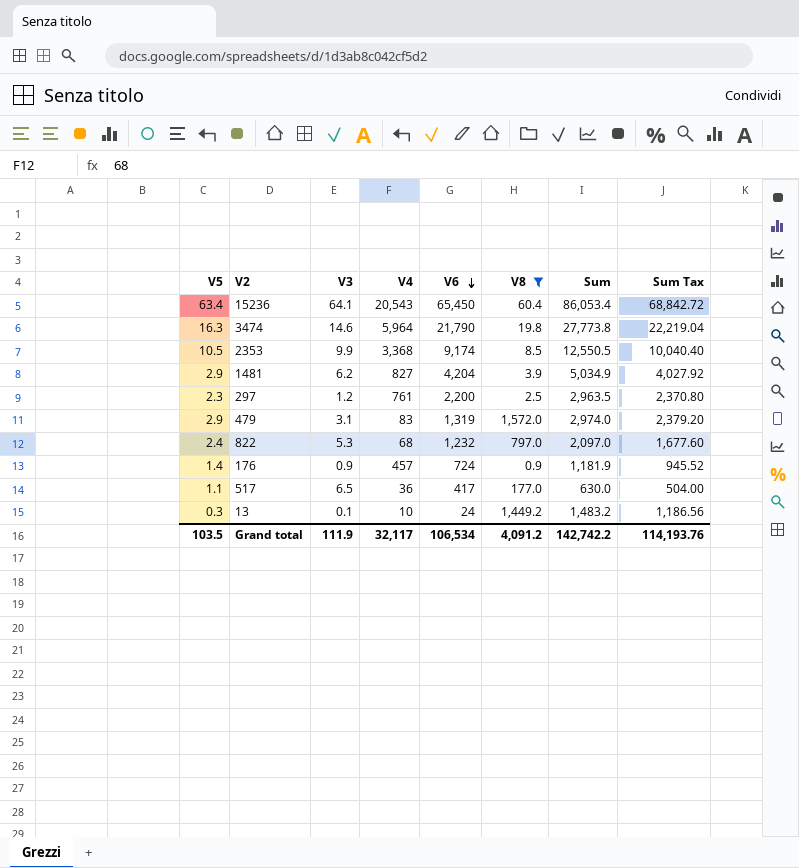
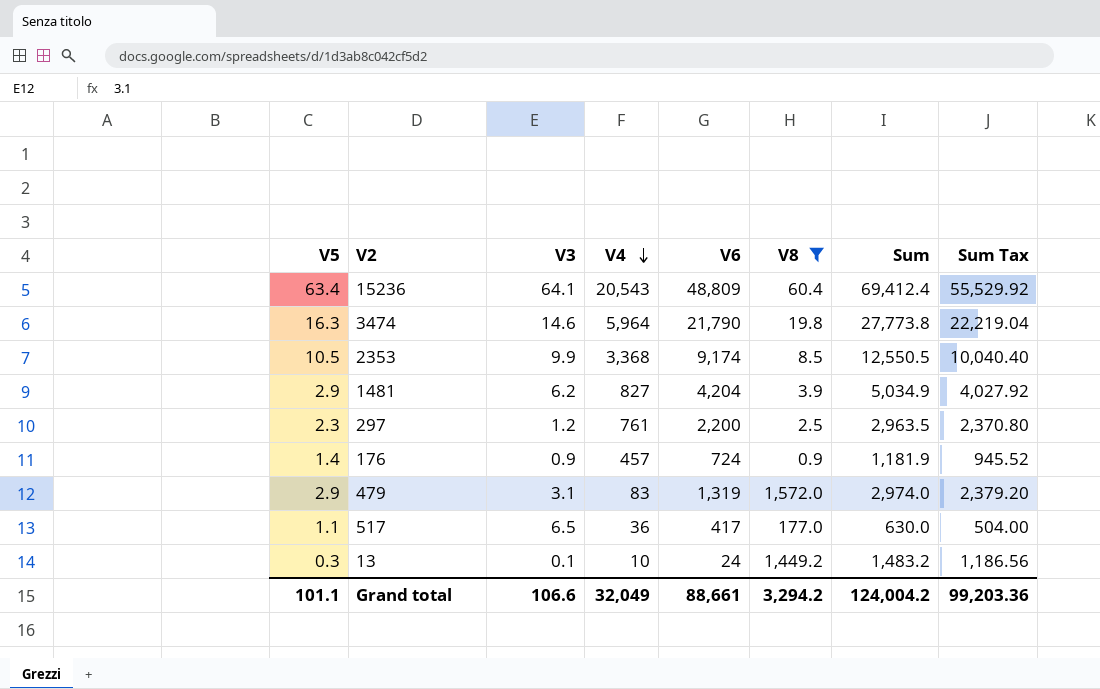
row order: V6 descending -> V4 descending
row 822: 2.4 | 5.3 | 68 | 1,232 | 797.0 | 2,097.0 | 1,677.60 -> none
15236 | V6: 65,450 -> 48,809
15236 | Sum: 86,053.4 -> 69,412.4
15236 | Sum Tax: 68,842.72 -> 55,529.92
Grand total | V5: 103.5 -> 101.1
Grand total | V3: 111.9 -> 106.6
Grand total | V4: 32,117 -> 32,049
Grand total | V6: 106,534 -> 88,661
Grand total | V8: 4,091.2 -> 3,294.2
Grand total | Sum: 142,742.2 -> 124,004.2
Grand total | Sum Tax: 114,193.76 -> 99,203.36

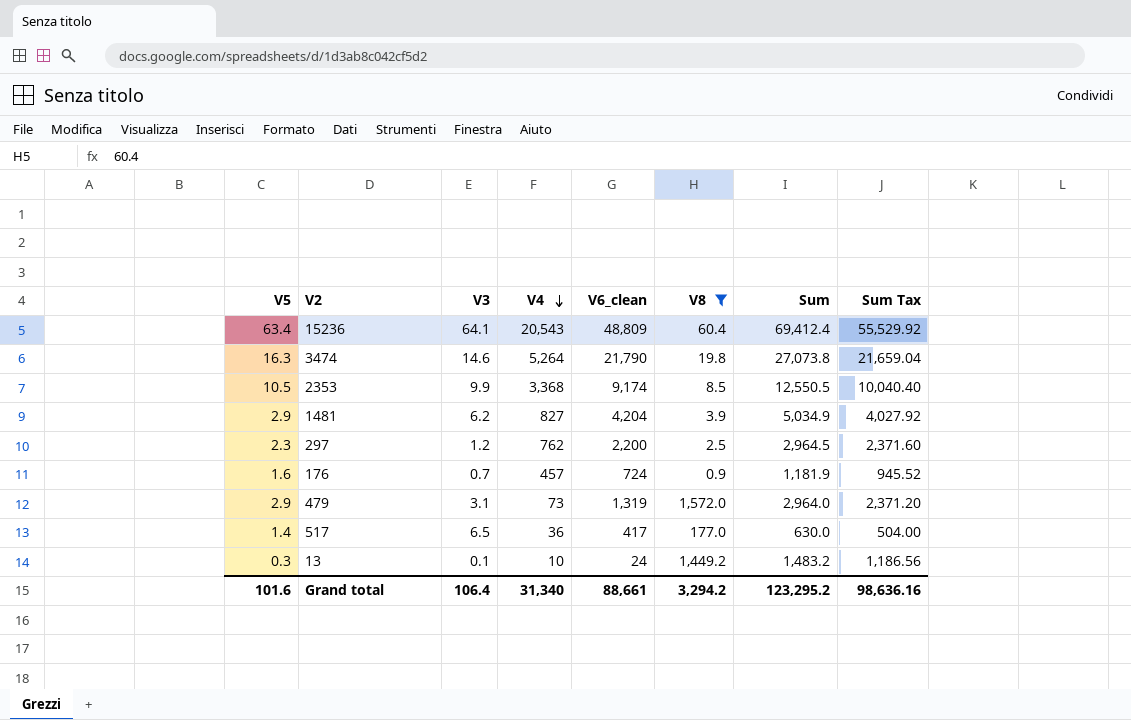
column name: V6 -> V6_clean
3474 | V4: 5,964 -> 5,264
3474 | Sum: 27,773.8 -> 27,073.8
3474 | Sum Tax: 22,219.04 -> 21,659.04
297 | V4: 761 -> 762
297 | Sum: 2,963.5 -> 2,964.5
297 | Sum Tax: 2,370.80 -> 2,371.60
176 | V5: 1.4 -> 1.6
176 | V3: 0.9 -> 0.7
479 | V4: 83 -> 73
479 | Sum: 2,974.0 -> 2,964.0
479 | Sum Tax: 2,379.20 -> 2,371.20
517 | V5: 1.1 -> 1.4
Grand total | V5: 101.1 -> 101.6
Grand total | V3: 106.6 -> 106.4
Grand total | V4: 32,049 -> 31,340
Grand total | Sum: 124,004.2 -> 123,295.2
Grand total | Sum Tax: 99,203.36 -> 98,636.16

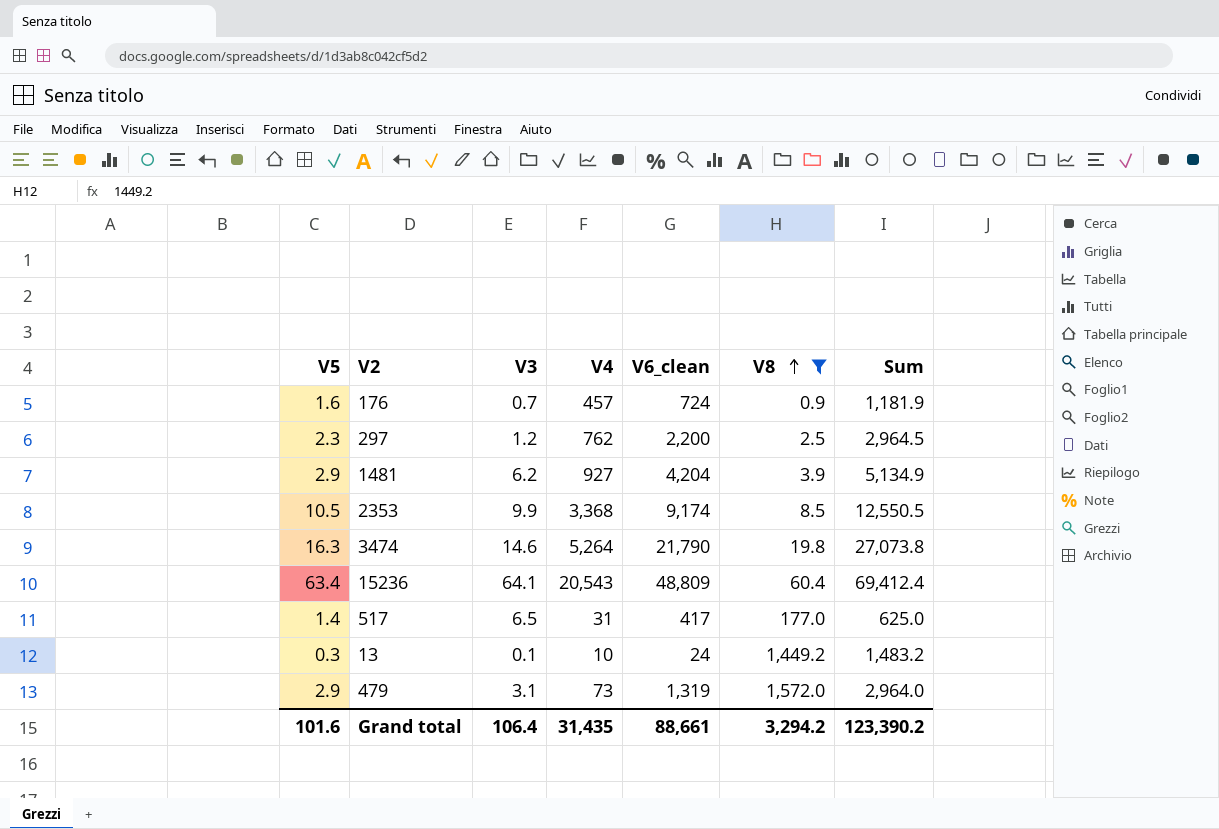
row order: V4 descending -> V8 ascending
column Sum Tax | formula: [Sum] * 0.8 -> none
1481 | V4: 827 -> 927
1481 | Sum: 5,034.9 -> 5,134.9
517 | V4: 36 -> 31
517 | Sum: 630.0 -> 625.0
Grand total | V4: 31,340 -> 31,435
Grand total | Sum: 123,295.2 -> 123,390.2

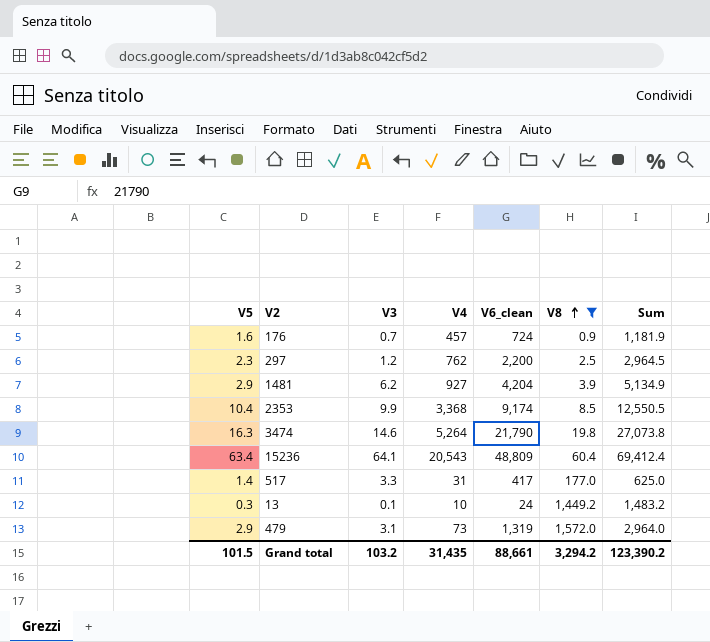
2353 | V5: 10.5 -> 10.4
517 | V3: 6.5 -> 3.3
Grand total | V5: 101.6 -> 101.5
Grand total | V3: 106.4 -> 103.2

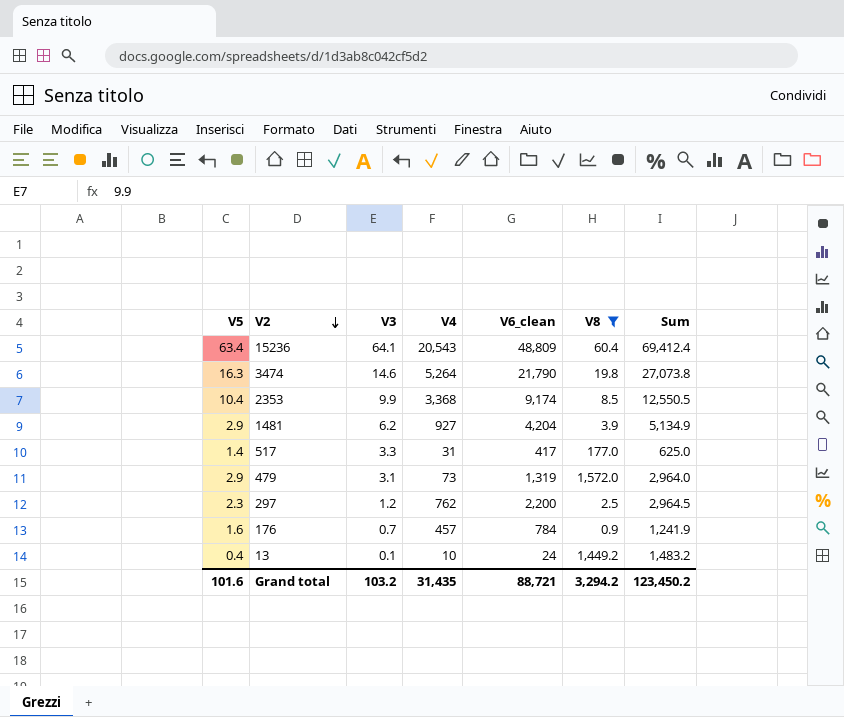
row order: V8 ascending -> V2 descending
176 | V6_clean: 724 -> 784
176 | Sum: 1,181.9 -> 1,241.9
13 | V5: 0.3 -> 0.4
Grand total | V5: 101.5 -> 101.6
Grand total | V6_clean: 88,661 -> 88,721
Grand total | Sum: 123,390.2 -> 123,450.2

